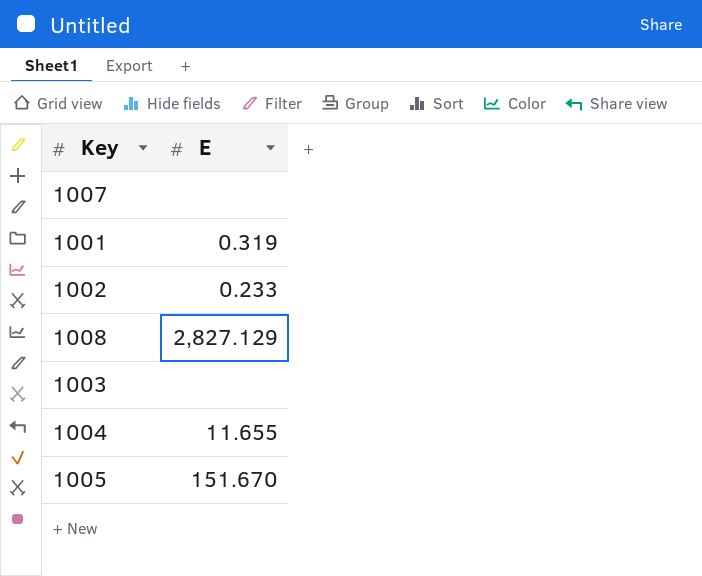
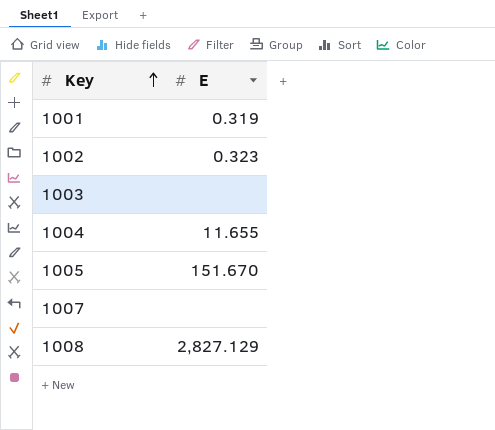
row order: none -> Key ascending
1002 | E: 0.233 -> 0.323

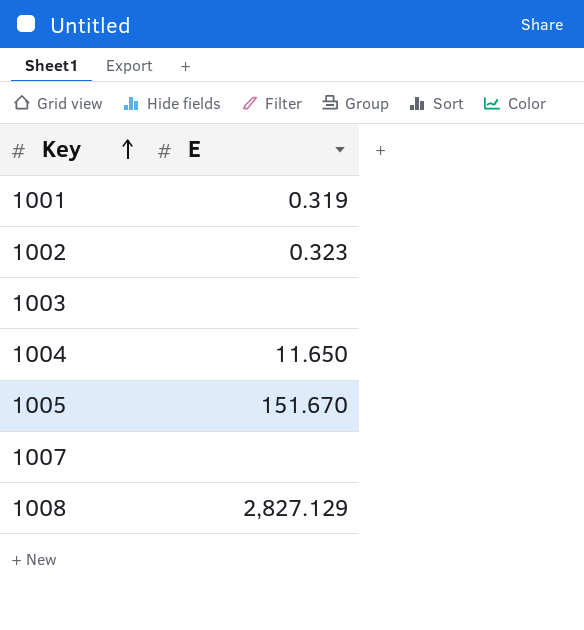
1004 | E: 11.655 -> 11.650

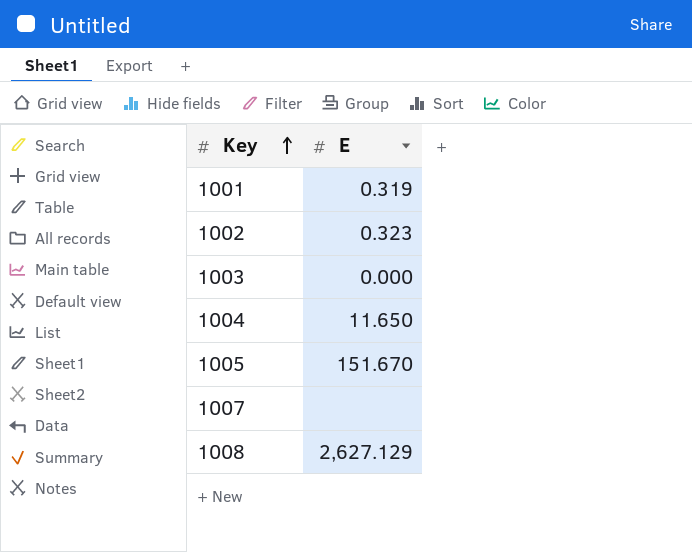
1003 | E: none -> 0.000
1008 | E: 2,827.129 -> 2,627.129

